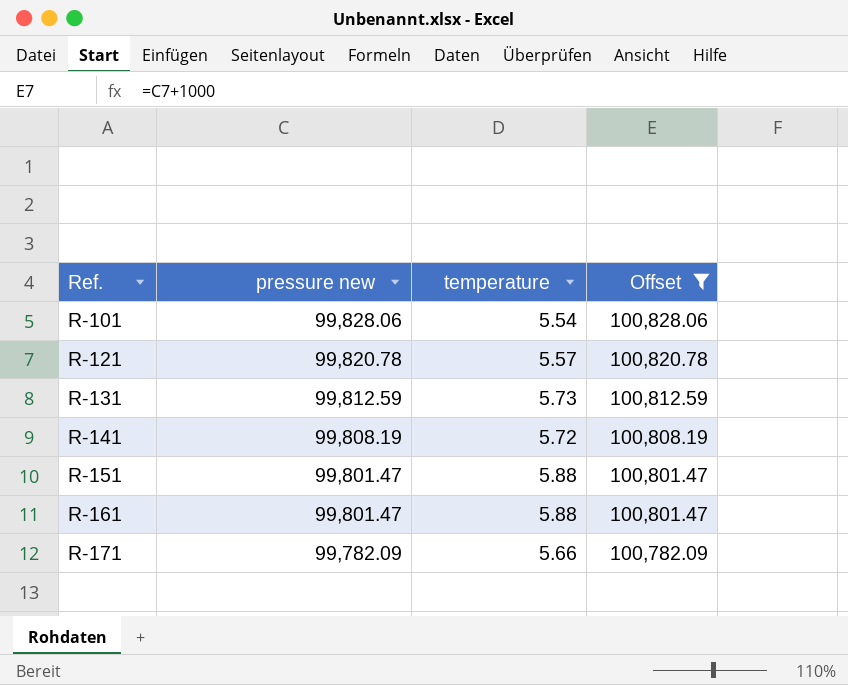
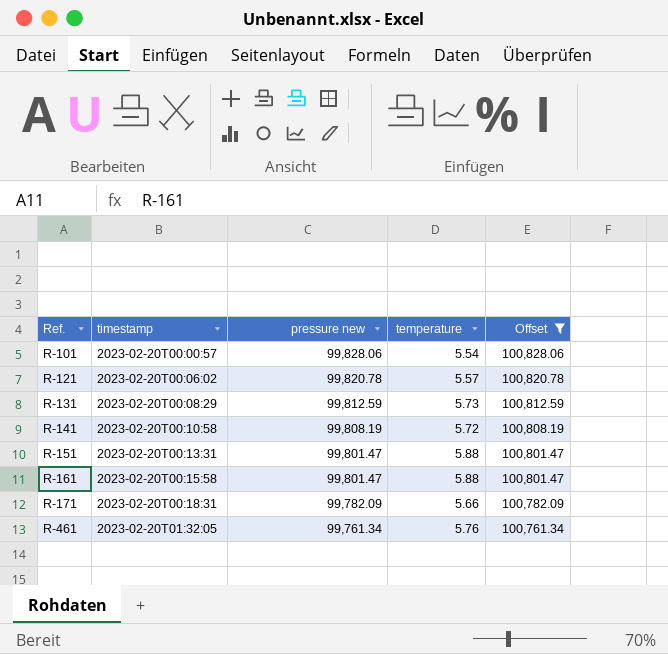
column timestamp | position: none -> 2
row R-461: none -> 2023-02-20T01:32:05 | 99,761.34 | 5.76 | 100,761.34

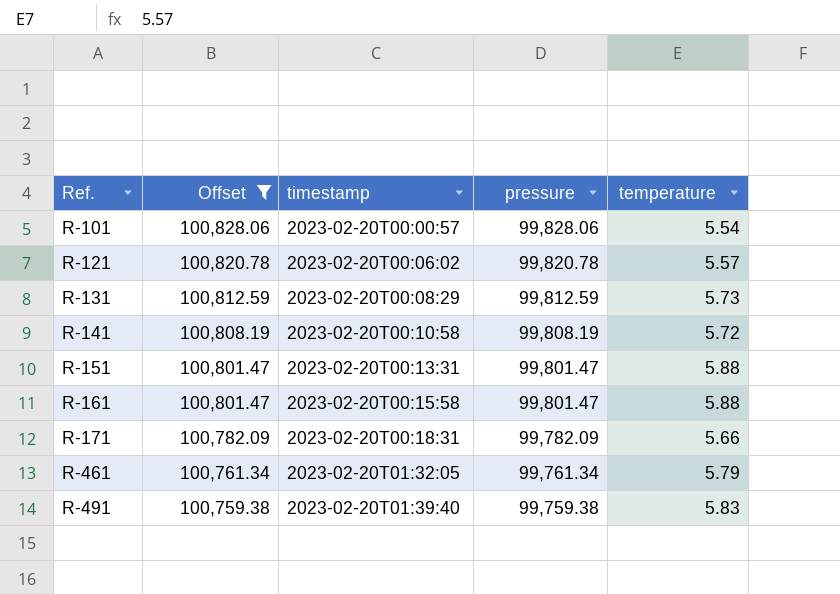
column Offset | position: 5 -> 2
column name: pressure new -> pressure
R-461 | temperature: 5.76 -> 5.79
row R-491: none -> 100,759.38 | 2023-02-20T01:39:40 | 99,759.38 | 5.83

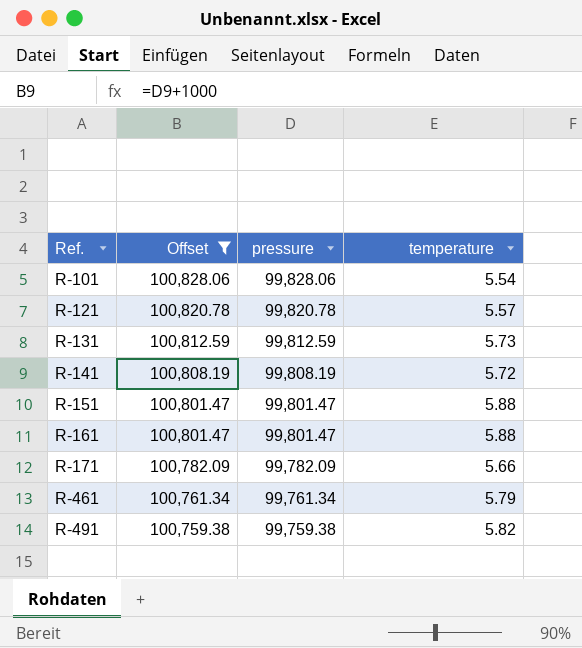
column timestamp | position: 3 -> none
R-491 | temperature: 5.83 -> 5.82

